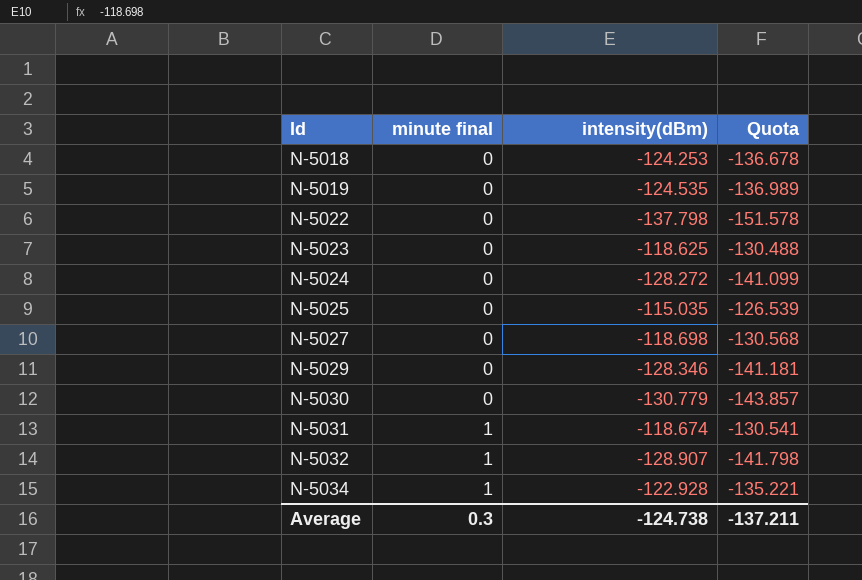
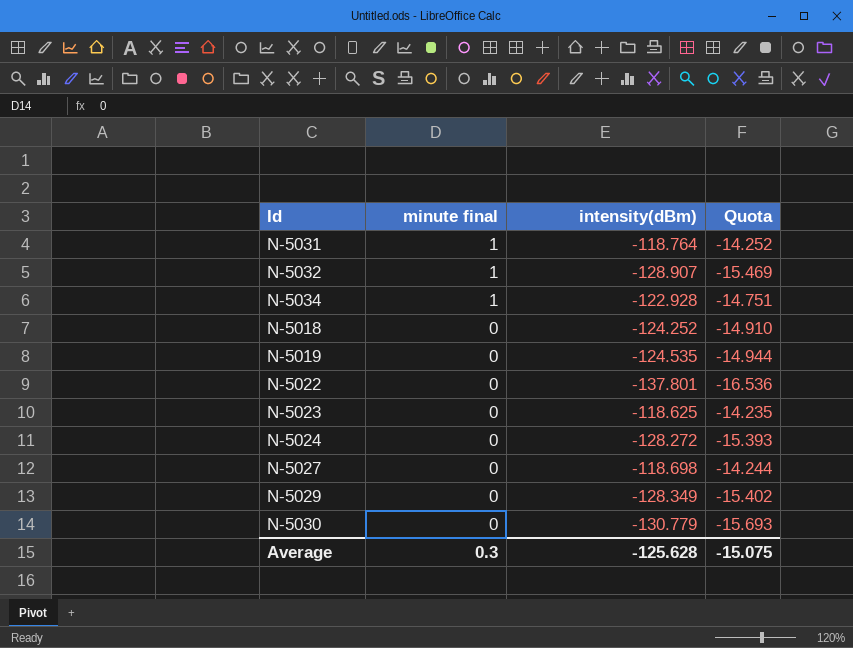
row order: Id ascending -> minute final descending
column Quota | formula: [intensity(dBm)] * 1.1 -> [intensity(dBm)] * 0.12
row N-5025: 0 | -115.035 | -126.539 -> none
N-5031 | intensity(dBm): -118.674 -> -118.764
N-5018 | intensity(dBm): -124.253 -> -124.252
N-5022 | intensity(dBm): -137.798 -> -137.801
N-5029 | intensity(dBm): -128.346 -> -128.349
Average | intensity(dBm): -124.738 -> -125.628
Average | Quota: -137.211 -> -15.075

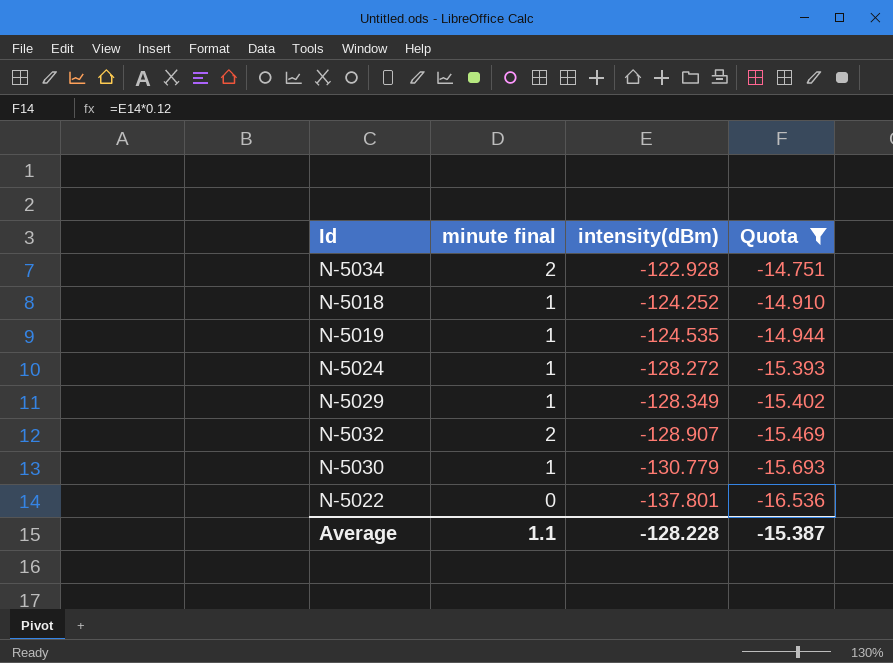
filter: none -> Quota <= -14.751
row order: minute final descending -> intensity(dBm) descending
N-5034 | minute final: 1 -> 2
N-5018 | minute final: 0 -> 1
N-5019 | minute final: 0 -> 1
N-5024 | minute final: 0 -> 1
N-5029 | minute final: 0 -> 1
N-5032 | minute final: 1 -> 2
N-5030 | minute final: 0 -> 1
Average | minute final: 0.3 -> 1.1
Average | intensity(dBm): -125.628 -> -128.228
Average | Quota: -15.075 -> -15.387

